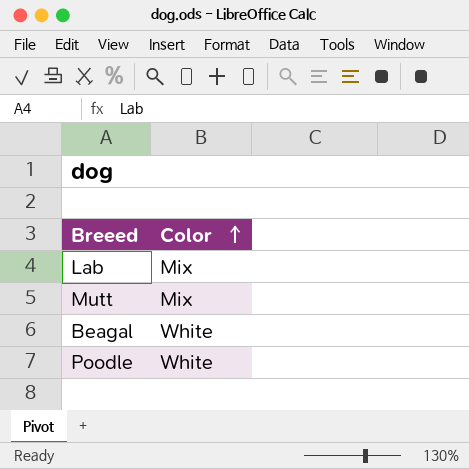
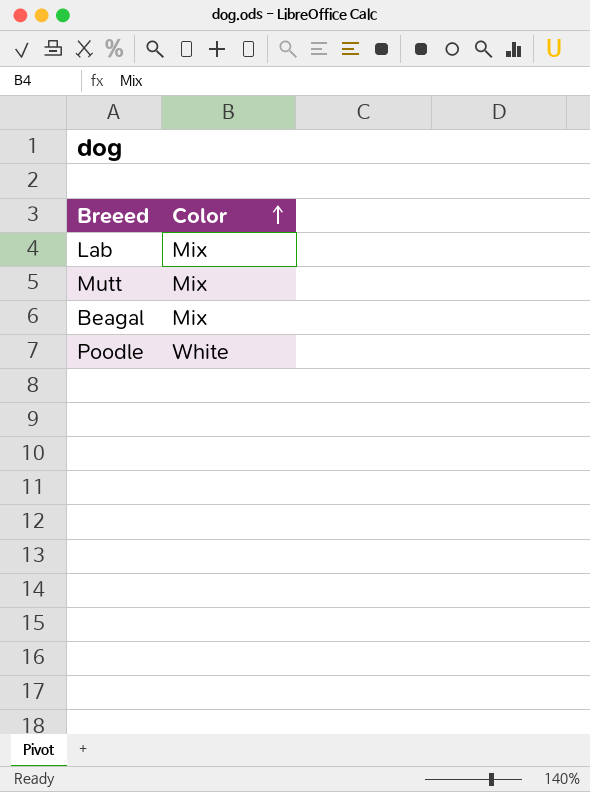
Beagal | Color: White -> Mix

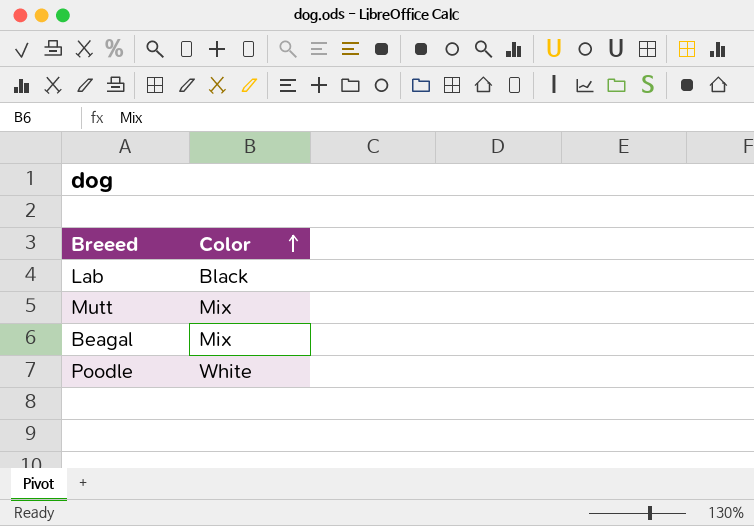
Lab | Color: Mix -> Black

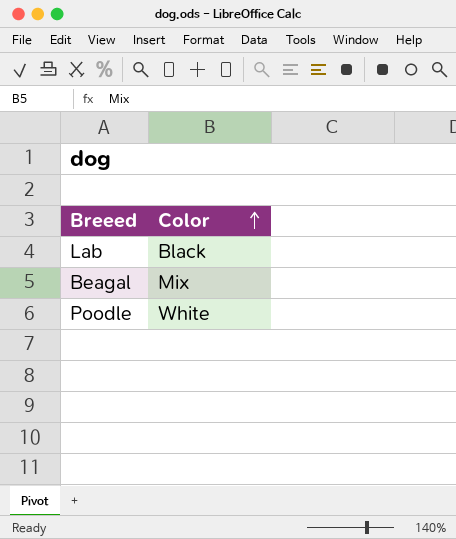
row Mutt: Mix -> none

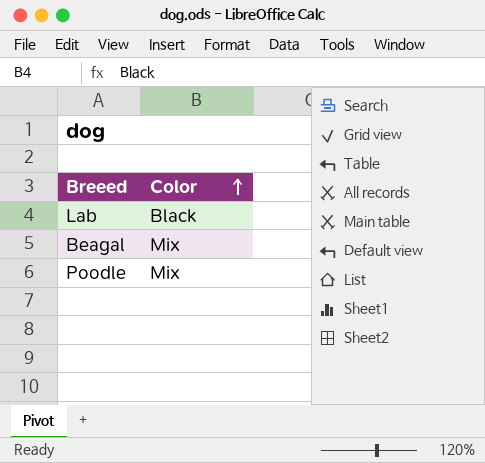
Poodle | Color: White -> Mix

